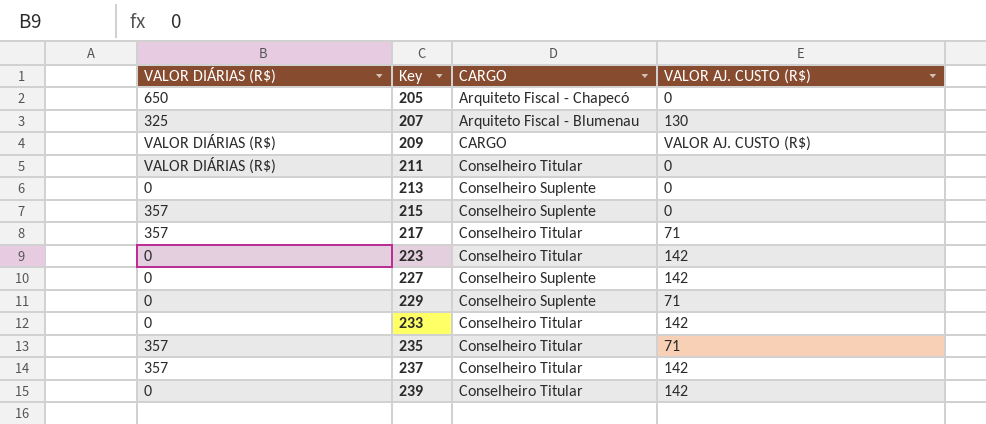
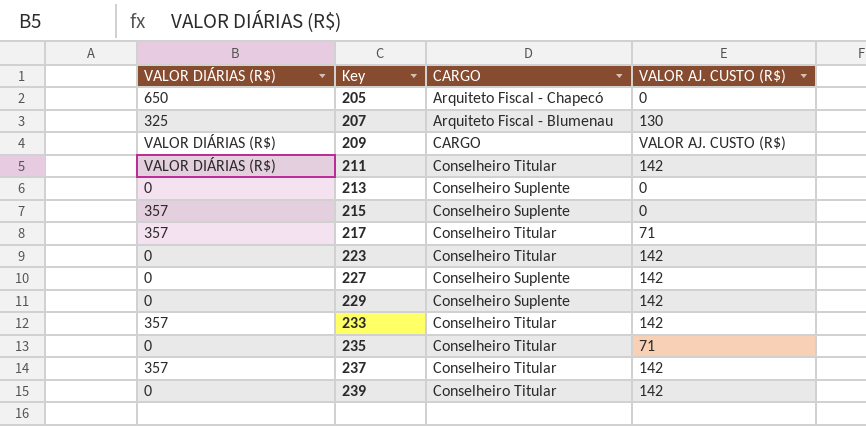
211 | VALOR AJ. CUSTO (R$): 0 -> 142
229 | VALOR AJ. CUSTO (R$): 71 -> 142
233 | VALOR DIÁRIAS (R$): 0 -> 357
235 | VALOR DIÁRIAS (R$): 357 -> 0

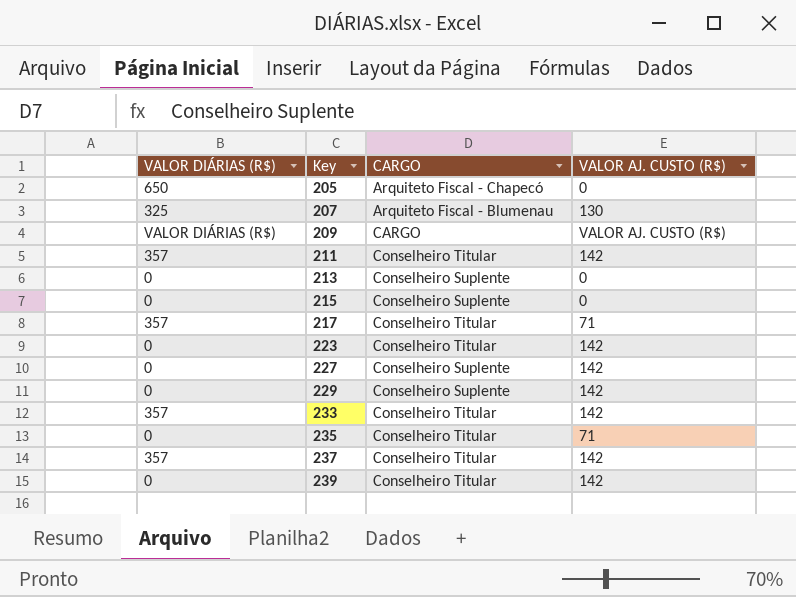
211 | VALOR DIÁRIAS (R$): VALOR DIÁRIAS (R$) -> 357
215 | VALOR DIÁRIAS (R$): 357 -> 0

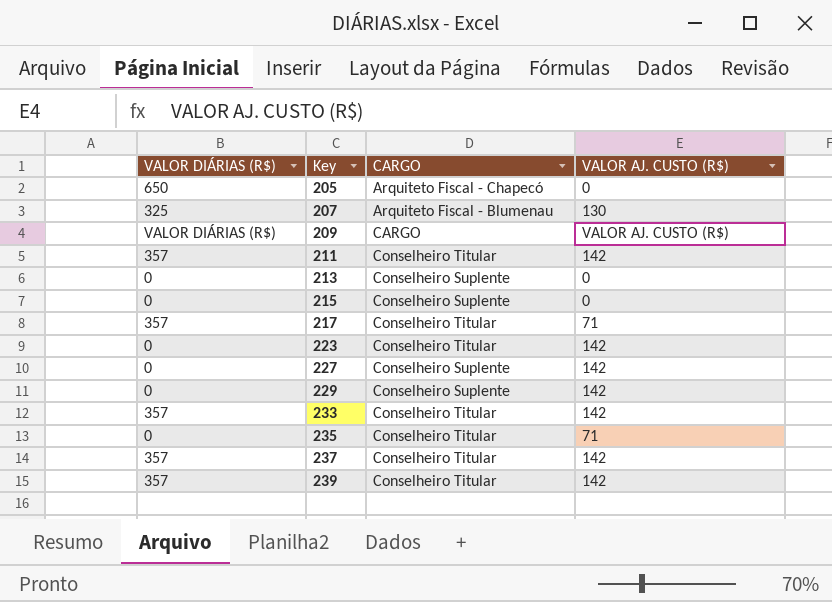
239 | VALOR DIÁRIAS (R$): 0 -> 357

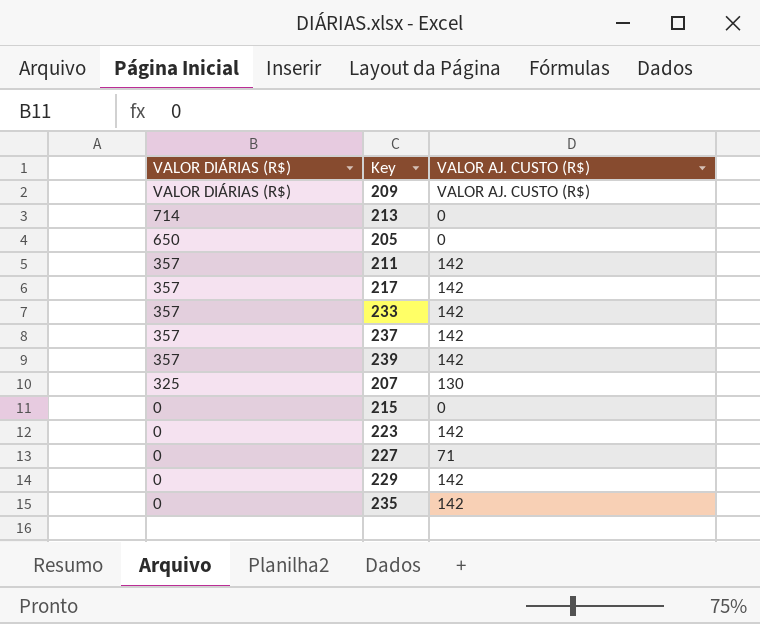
row order: Key ascending -> VALOR DIÁRIAS (R$) descending
column CARGO | position: 3 -> none
213 | VALOR DIÁRIAS (R$): 0 -> 714
217 | VALOR AJ. CUSTO (R$): 71 -> 142
227 | VALOR AJ. CUSTO (R$): 142 -> 71
235 | VALOR AJ. CUSTO (R$): 71 -> 142

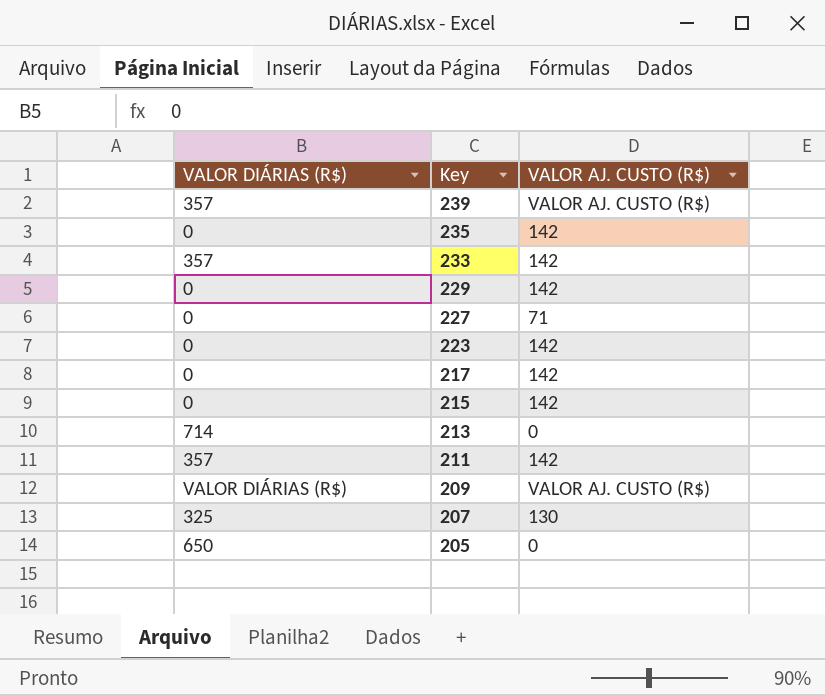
row order: VALOR DIÁRIAS (R$) descending -> Key descending
row 237: 357 | 142 -> none
239 | VALOR AJ. CUSTO (R$): 142 -> VALOR AJ. CUSTO (R$)
217 | VALOR DIÁRIAS (R$): 357 -> 0
215 | VALOR AJ. CUSTO (R$): 0 -> 142

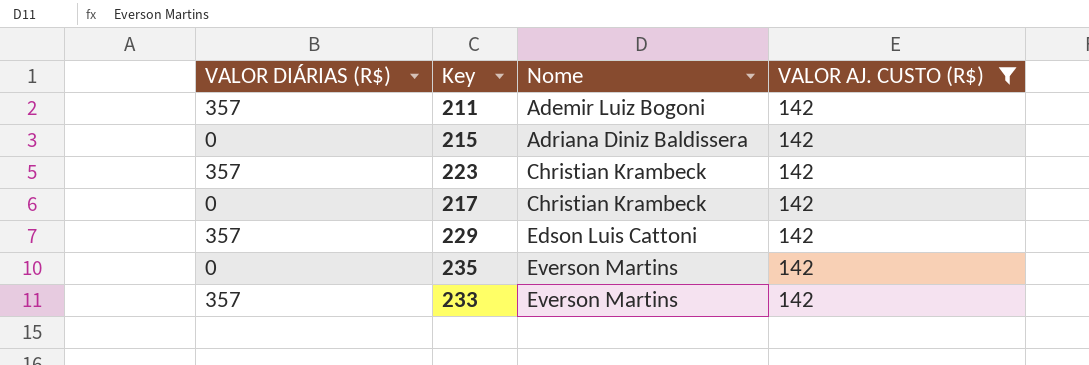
filter: none -> VALOR AJ. CUSTO (R$) = 142
row order: Key descending -> Nome ascending
column Nome | position: none -> 3
223 | VALOR DIÁRIAS (R$): 0 -> 357
229 | VALOR DIÁRIAS (R$): 0 -> 357

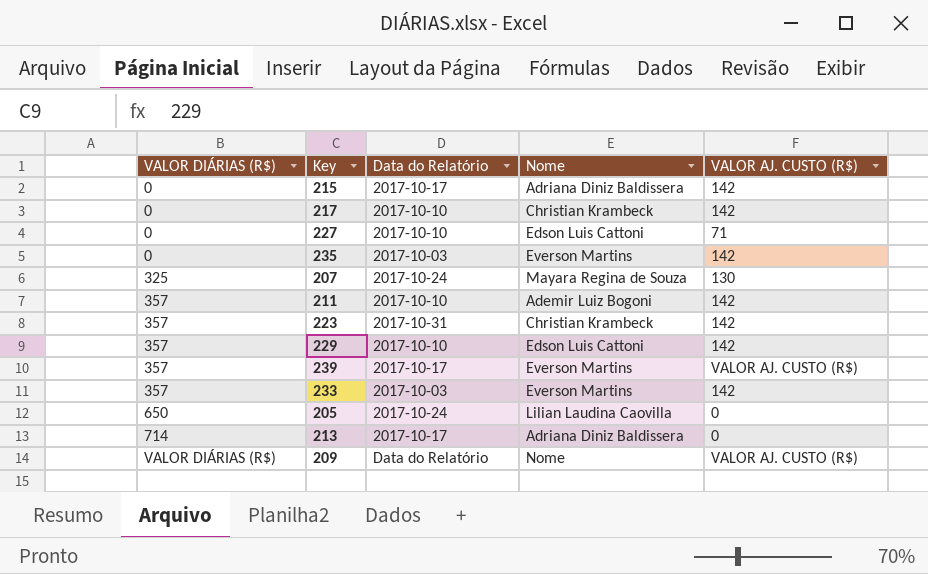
filter: VALOR AJ. CUSTO (R$) = 142 -> none
row order: Nome ascending -> VALOR DIÁRIAS (R$) ascending
column Data do Relatório | position: none -> 3

